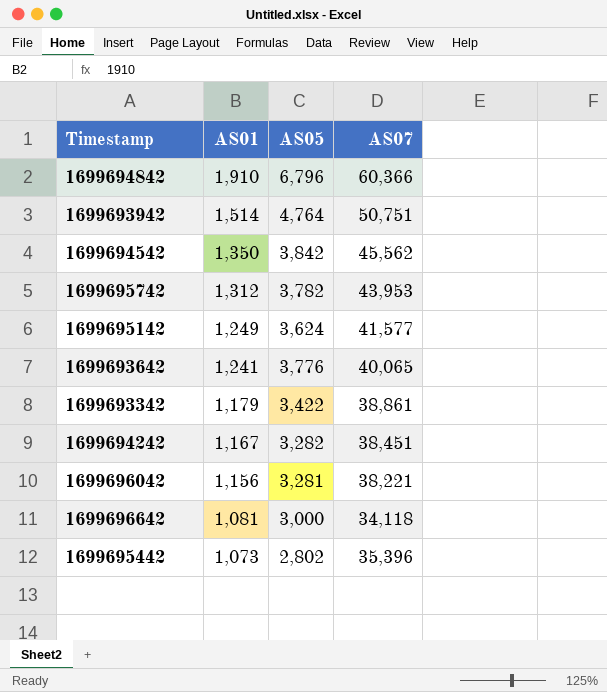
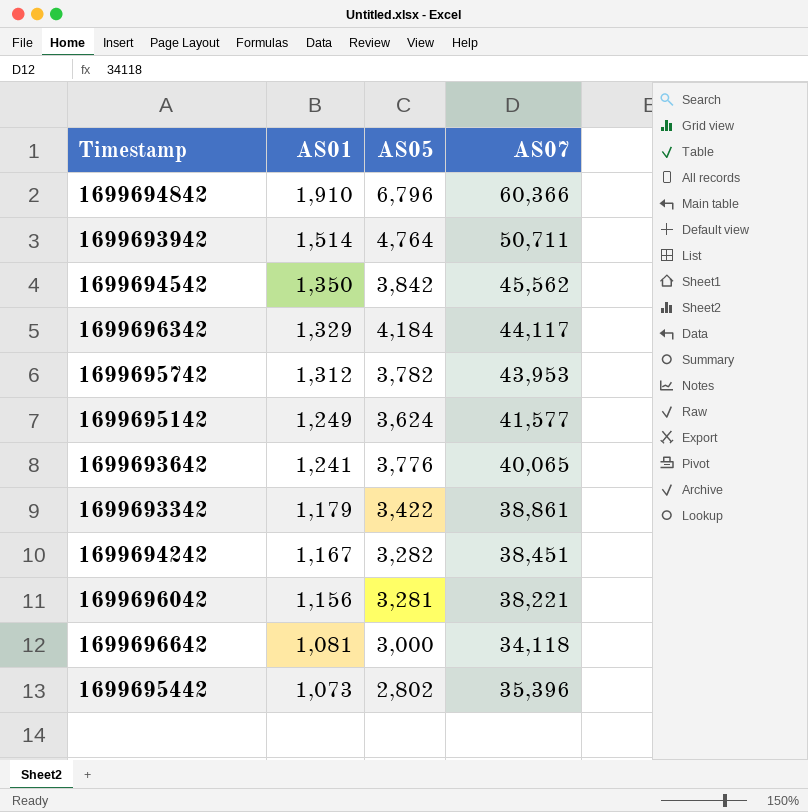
1699693942 | AS07: 50,751 -> 50,711
row 1699696342: none -> 1,329 | 4,184 | 44,117

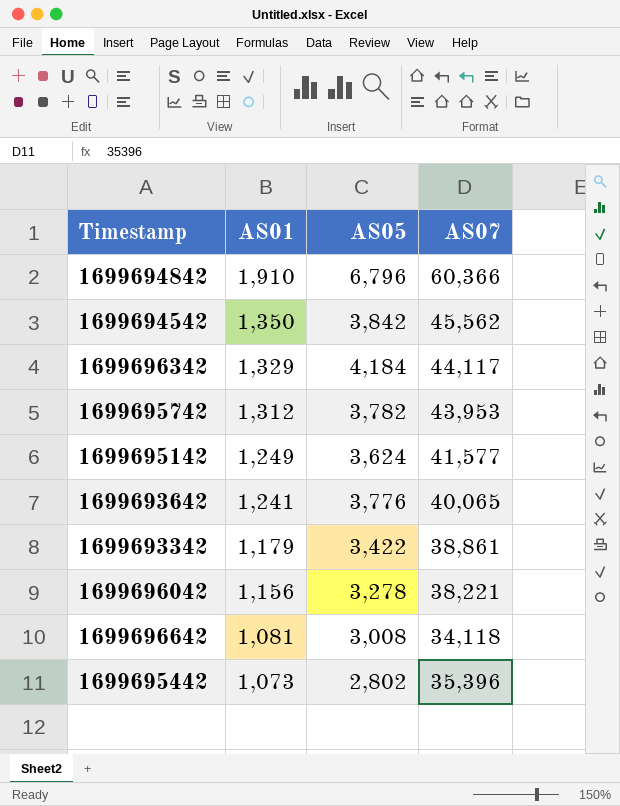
row 1699693942: 1,514 | 4,764 | 50,711 -> none
row 1699694242: 1,167 | 3,282 | 38,451 -> none
1699696042 | AS05: 3,281 -> 3,278
1699696642 | AS05: 3,000 -> 3,008

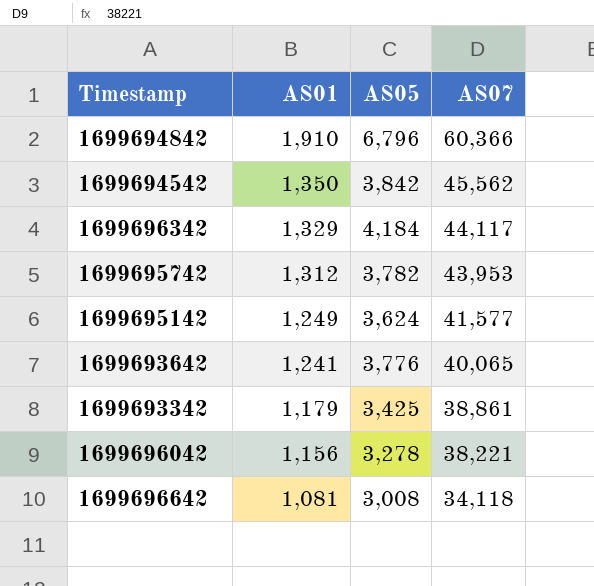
row 1699695442: 1,073 | 2,802 | 35,396 -> none
1699693342 | AS05: 3,422 -> 3,425

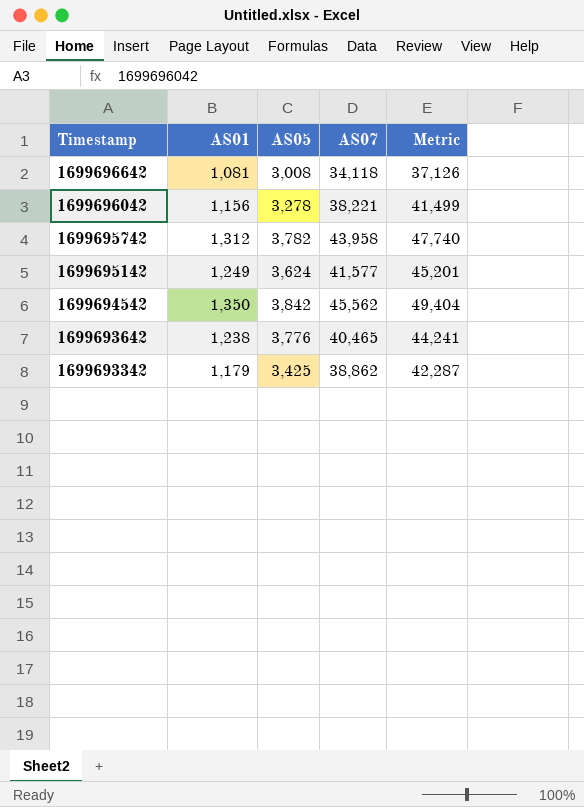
row order: AS01 descending -> Timestamp descending
column Metric | formula: none -> [AS05] + [AS07]
row 1699694842: 1,910 | 6,796 | 60,366 -> none
row 1699696342: 1,329 | 4,184 | 44,117 -> none
1699695742 | AS07: 43,953 -> 43,958
1699693642 | AS01: 1,241 -> 1,238
1699693642 | AS07: 40,065 -> 40,465
1699693342 | AS07: 38,861 -> 38,862

